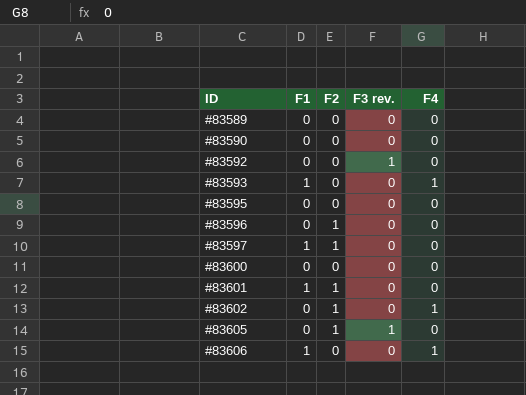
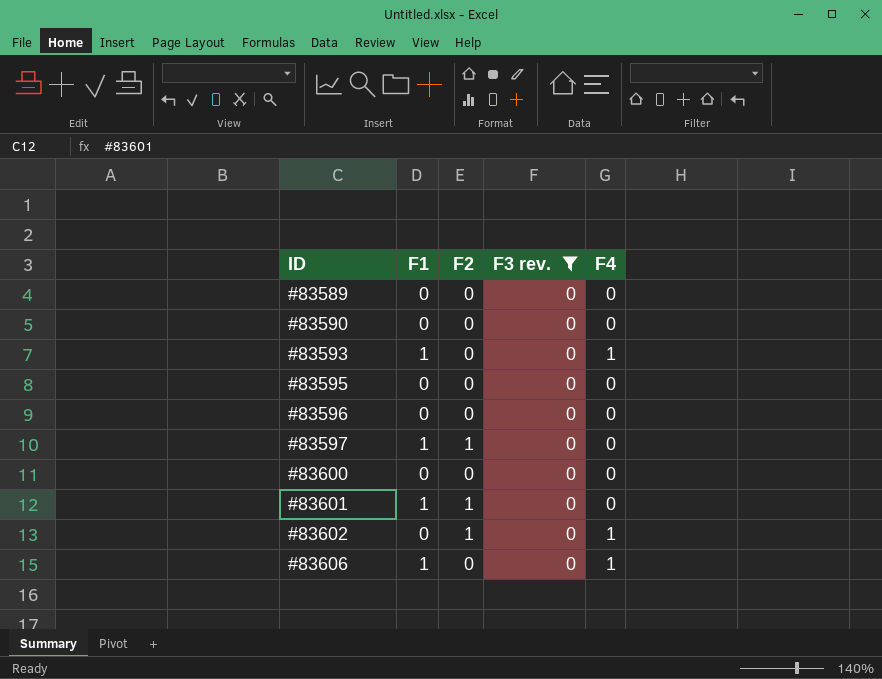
filter: none -> F3 rev. = 0
#83596 | F2: 1 -> 0

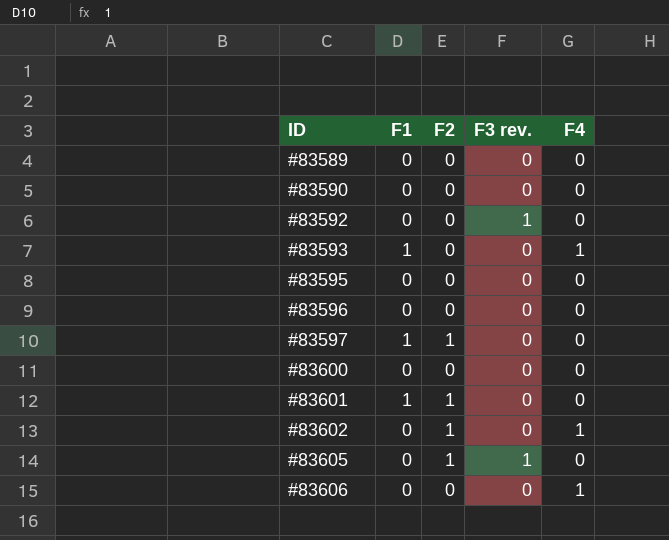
filter: F3 rev. = 0 -> none
#83606 | F1: 1 -> 0

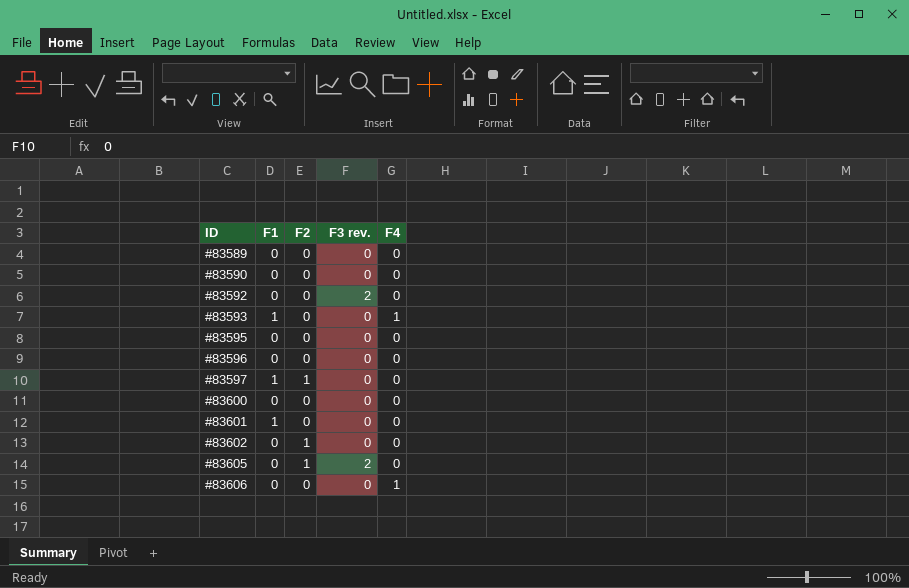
#83592 | F3 rev.: 1 -> 2
#83601 | F2: 1 -> 0
#83602 | F4: 1 -> 0
#83605 | F3 rev.: 1 -> 2

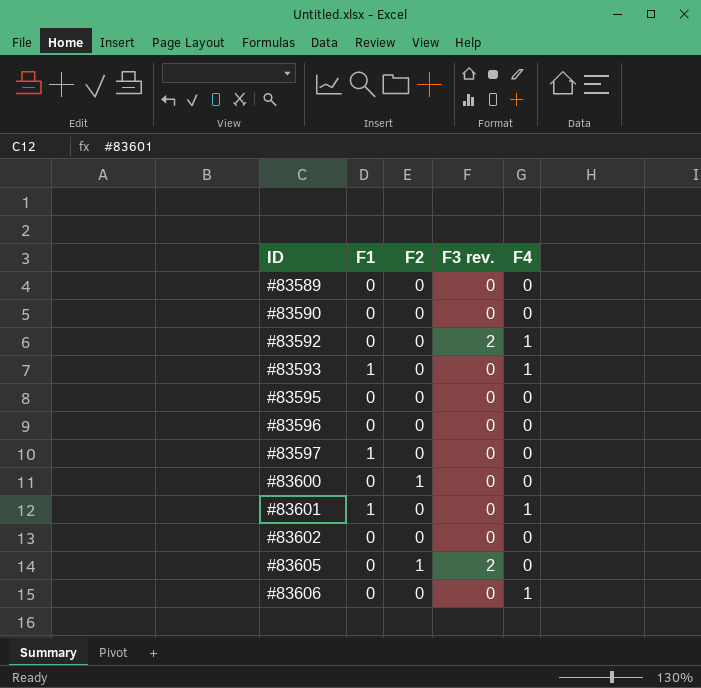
#83592 | F4: 0 -> 1
#83597 | F2: 1 -> 0
#83600 | F2: 0 -> 1
#83601 | F4: 0 -> 1
#83602 | F2: 1 -> 0

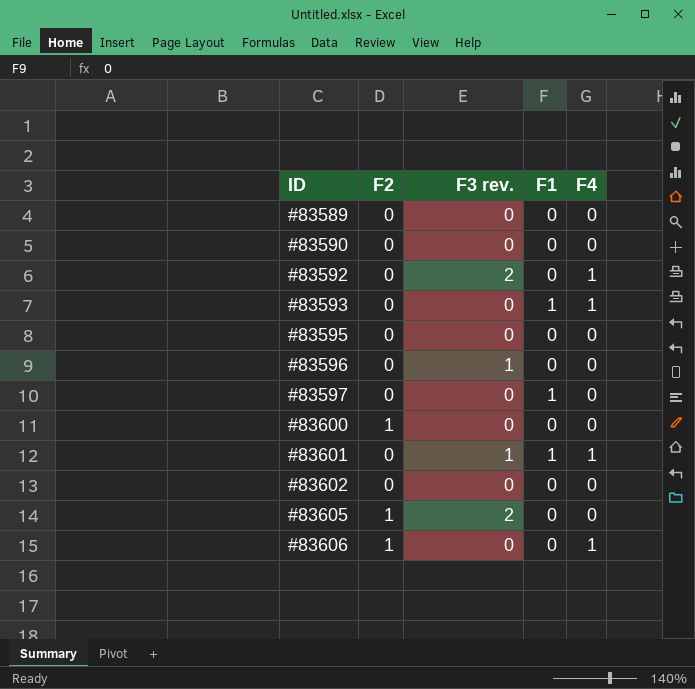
column F1 | position: 2 -> 4
#83596 | F3 rev.: 0 -> 1
#83601 | F3 rev.: 0 -> 1
#83606 | F2: 0 -> 1

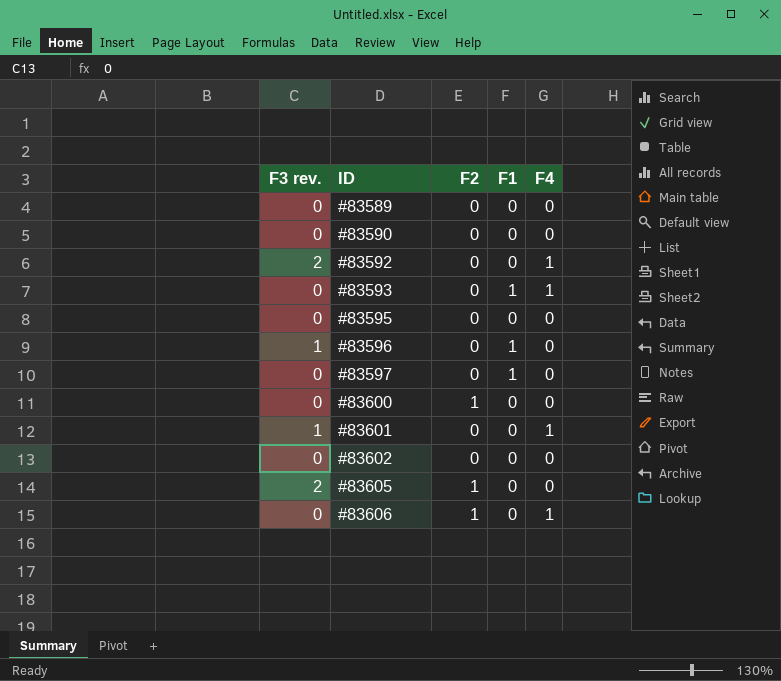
column F3 rev. | position: 3 -> 1
#83596 | F1: 0 -> 1
#83601 | F1: 1 -> 0

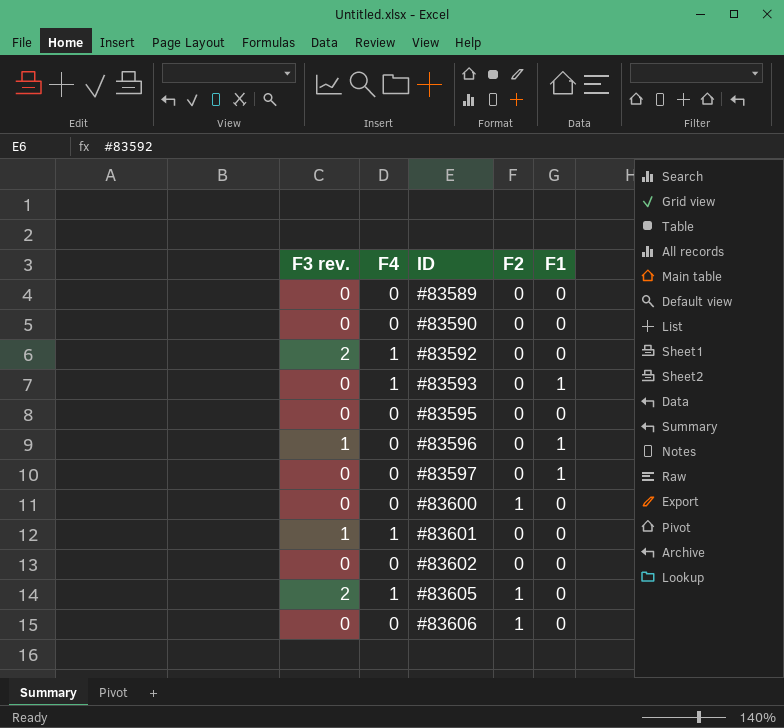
column F4 | position: 5 -> 2
#83605 | F4: 0 -> 1
#83606 | F4: 1 -> 0

